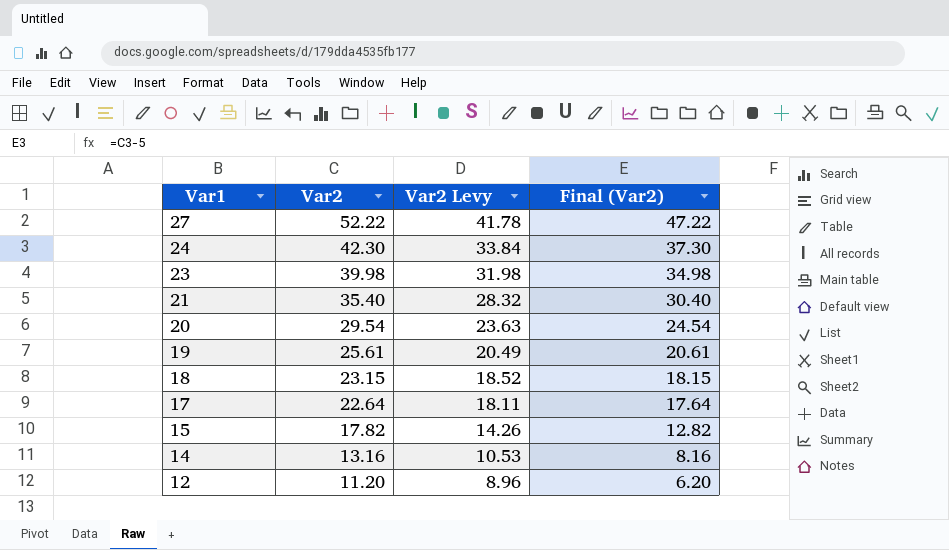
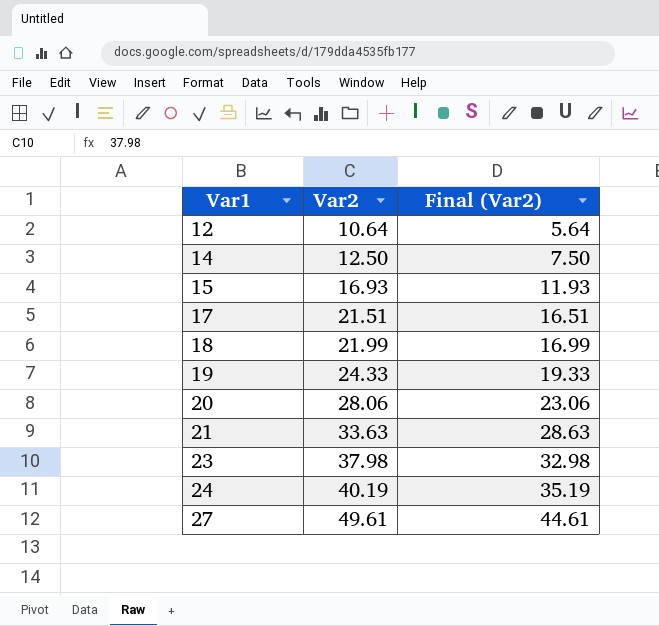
row order: Var1 descending -> Var1 ascending
column Var2 Levy | formula: [Var2] * 0.8 -> none
12 | Var2: 11.20 -> 10.64
12 | Final (Var2): 6.20 -> 5.64
14 | Var2: 13.16 -> 12.50
14 | Final (Var2): 8.16 -> 7.50
15 | Var2: 17.82 -> 16.93
15 | Final (Var2): 12.82 -> 11.93
17 | Var2: 22.64 -> 21.51
17 | Final (Var2): 17.64 -> 16.51
18 | Var2: 23.15 -> 21.99
18 | Final (Var2): 18.15 -> 16.99
19 | Var2: 25.61 -> 24.33
19 | Final (Var2): 20.61 -> 19.33
20 | Var2: 29.54 -> 28.06
20 | Final (Var2): 24.54 -> 23.06
21 | Var2: 35.40 -> 33.63
21 | Final (Var2): 30.40 -> 28.63
23 | Var2: 39.98 -> 37.98
23 | Final (Var2): 34.98 -> 32.98
24 | Var2: 42.30 -> 40.19
24 | Final (Var2): 37.30 -> 35.19
27 | Var2: 52.22 -> 49.61
27 | Final (Var2): 47.22 -> 44.61

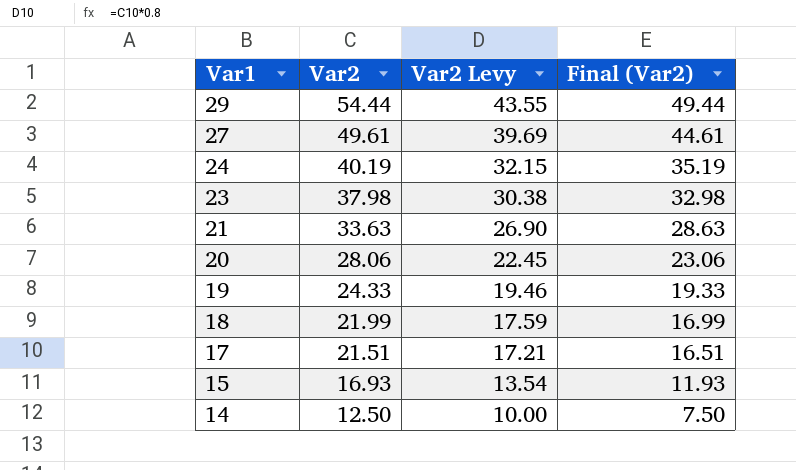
row order: Var1 ascending -> Var1 descending
column Var2 Levy | formula: none -> [Var2] * 0.8
row 12: 10.64 | 5.64 -> none
row 29: none -> 54.44 | 43.55 | 49.44

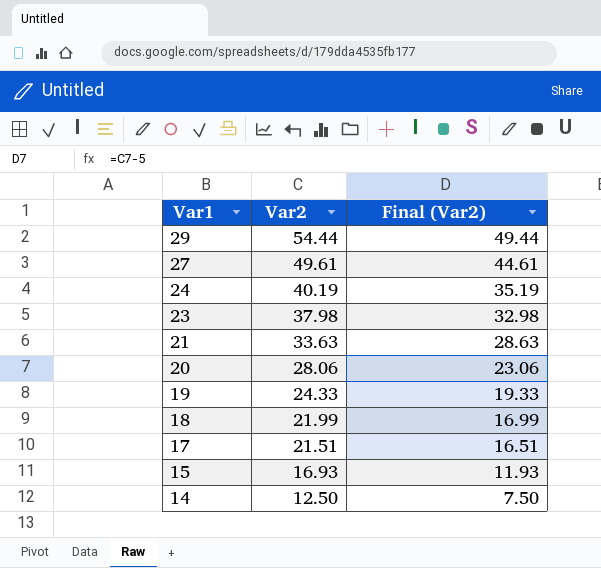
column Var2 Levy | formula: [Var2] * 0.8 -> none

